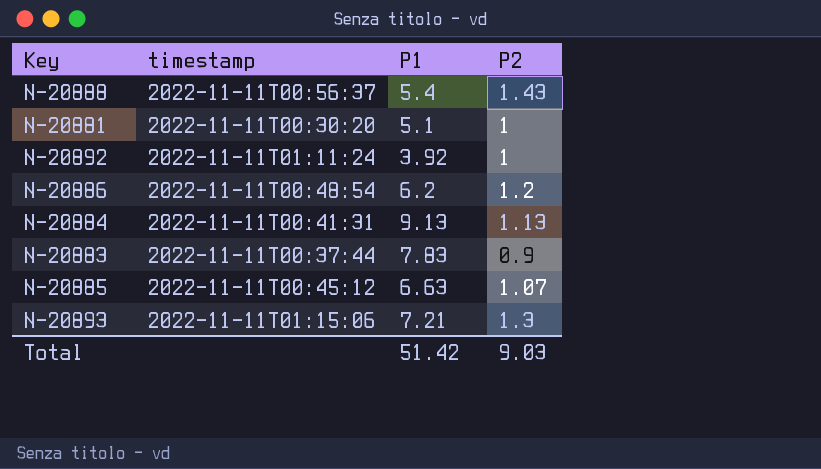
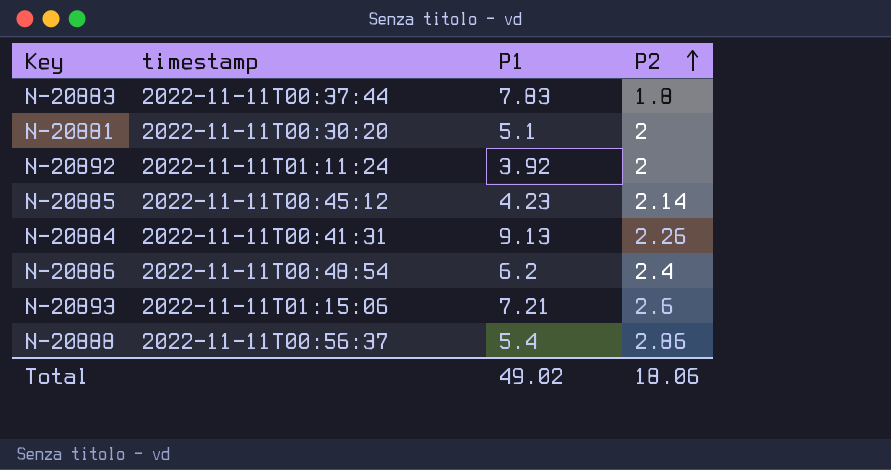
row order: none -> P2 ascending
N-20883 | P2: 0.9 -> 1.8
N-20881 | P2: 1 -> 2
N-20892 | P2: 1 -> 2
N-20885 | P1: 6.63 -> 4.23
N-20885 | P2: 1.07 -> 2.14
N-20884 | P2: 1.13 -> 2.26
N-20886 | P2: 1.2 -> 2.4
N-20893 | P2: 1.3 -> 2.6
N-20888 | P2: 1.43 -> 2.86
Total | P1: 51.42 -> 49.02
Total | P2: 9.03 -> 18.06

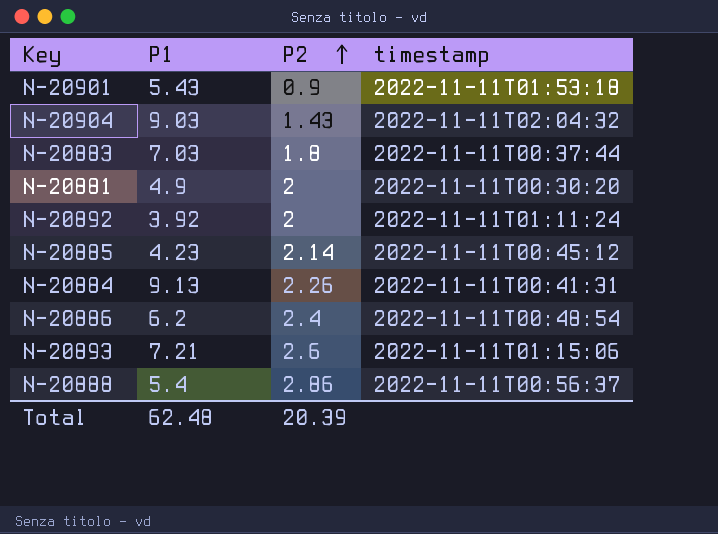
column timestamp | position: 2 -> 4
row N-20901: none -> 5.43 | 0.9 | 2022-11-11T01:53:18
row N-20904: none -> 9.03 | 1.43 | 2022-11-11T02:04:32
N-20883 | P1: 7.83 -> 7.03
N-20881 | P1: 5.1 -> 4.9
Total | P1: 49.02 -> 62.48
Total | P2: 18.06 -> 20.39

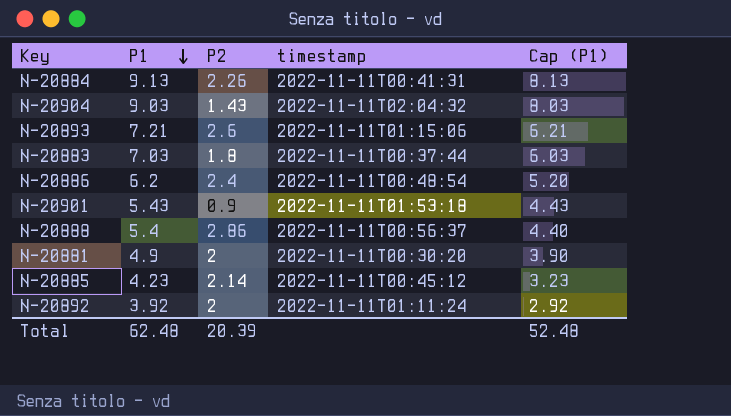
row order: P2 ascending -> P1 descending
column Cap (P1) | formula: none -> [P1] - 1

